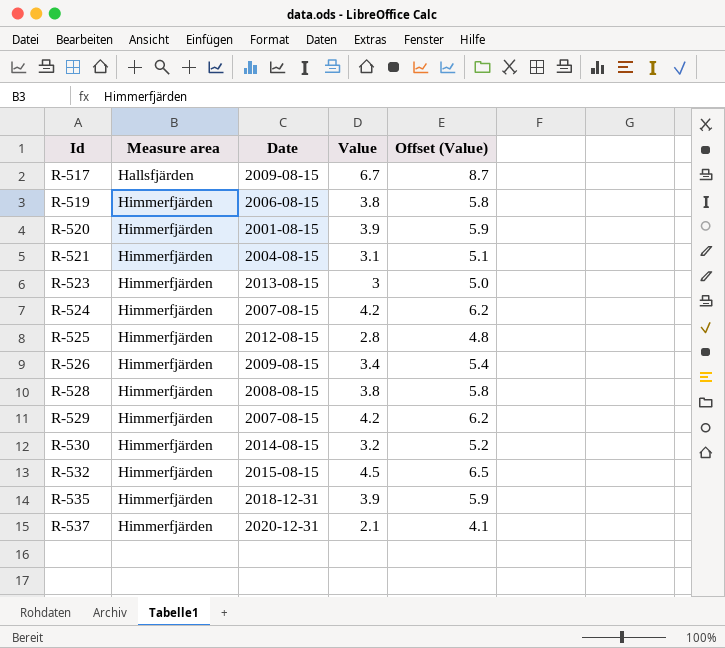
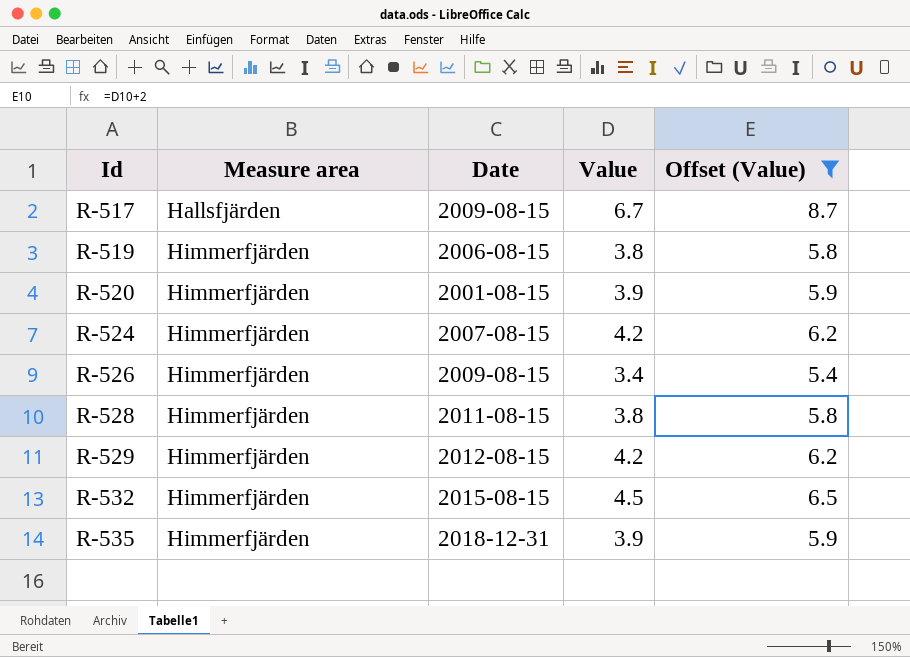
filter: none -> Offset (Value) >= 5.4
R-528 | Date: 2008-08-15 -> 2011-08-15
R-529 | Date: 2007-08-15 -> 2012-08-15

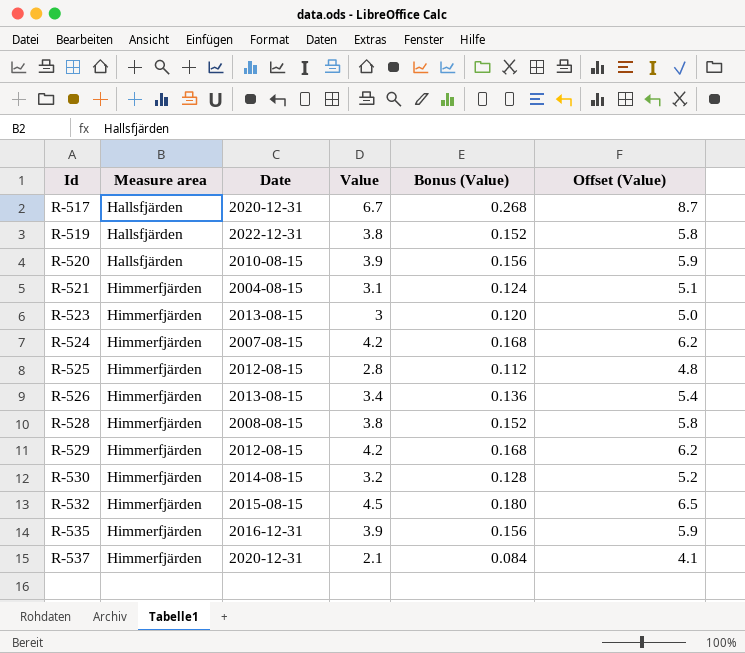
filter: Offset (Value) >= 5.4 -> none
column Bonus (Value) | formula: none -> [Value] * 0.04
R-517 | Date: 2009-08-15 -> 2020-12-31
R-519 | Measure area: Himmerfjärden -> Hallsfjärden
R-519 | Date: 2006-08-15 -> 2022-12-31
R-520 | Measure area: Himmerfjärden -> Hallsfjärden
R-520 | Date: 2001-08-15 -> 2010-08-15
R-526 | Date: 2009-08-15 -> 2013-08-15
R-528 | Date: 2011-08-15 -> 2008-08-15
R-535 | Date: 2018-12-31 -> 2016-12-31

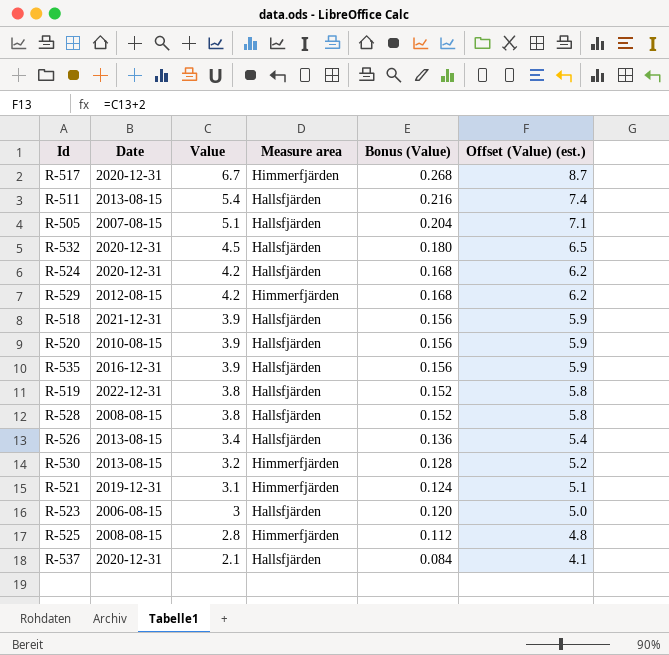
row order: Id ascending -> Value descending
column Measure area | position: 2 -> 4
column name: Offset (Value) -> Offset (Value) (est.)
R-517 | Measure area: Hallsfjärden -> Himmerfjärden
row R-511: none -> 2013-08-15 | 5.4 | Hallsfjärden | 0.216 | 7.4
row R-505: none -> 2007-08-15 | 5.1 | Hallsfjärden | 0.204 | 7.1
R-532 | Date: 2015-08-15 -> 2020-12-31
R-532 | Measure area: Himmerfjärden -> Hallsfjärden
R-524 | Date: 2007-08-15 -> 2020-12-31
R-524 | Measure area: Himmerfjärden -> Hallsfjärden
row R-518: none -> 2021-12-31 | 3.9 | Hallsfjärden | 0.156 | 5.9
R-535 | Measure area: Himmerfjärden -> Hallsfjärden
R-528 | Measure area: Himmerfjärden -> Hallsfjärden
R-526 | Measure area: Himmerfjärden -> Hallsfjärden
R-530 | Date: 2014-08-15 -> 2013-08-15
R-521 | Date: 2004-08-15 -> 2019-12-31
R-523 | Date: 2013-08-15 -> 2006-08-15
R-523 | Measure area: Himmerfjärden -> Hallsfjärden
R-525 | Date: 2012-08-15 -> 2008-08-15
R-537 | Measure area: Himmerfjärden -> Hallsfjärden

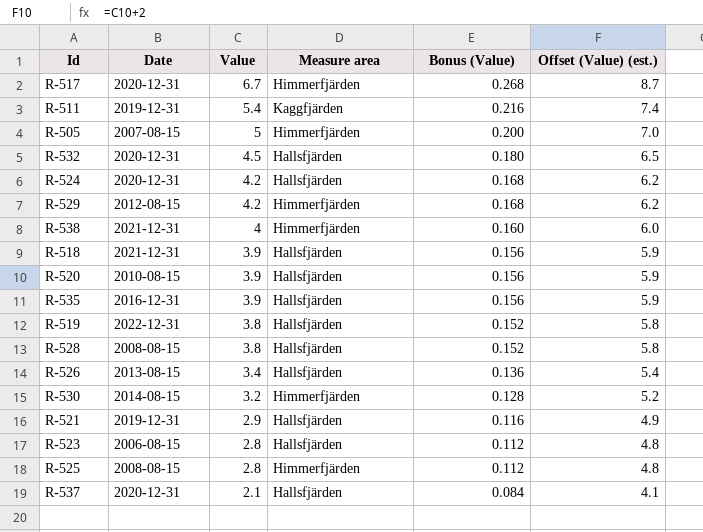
R-511 | Date: 2013-08-15 -> 2019-12-31
R-511 | Measure area: Hallsfjärden -> Kaggfjärden
R-505 | Value: 5.1 -> 5
R-505 | Measure area: Hallsfjärden -> Himmerfjärden
R-505 | Bonus (Value): 0.204 -> 0.200
R-505 | Offset (Value) (est.): 7.1 -> 7.0
row R-538: none -> 2021-12-31 | 4 | Himmerfjärden | 0.160 | 6.0
R-530 | Date: 2013-08-15 -> 2014-08-15
R-521 | Value: 3.1 -> 2.9
R-521 | Measure area: Himmerfjärden -> Hallsfjärden
R-521 | Bonus (Value): 0.124 -> 0.116
R-521 | Offset (Value) (est.): 5.1 -> 4.9
R-523 | Value: 3 -> 2.8
R-523 | Bonus (Value): 0.120 -> 0.112
R-523 | Offset (Value) (est.): 5.0 -> 4.8

